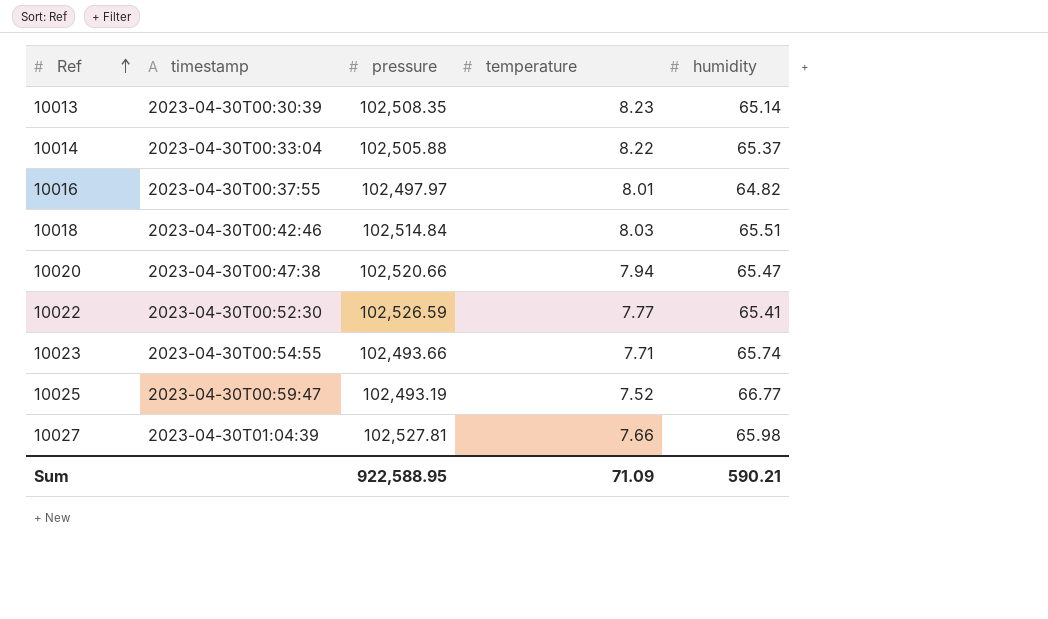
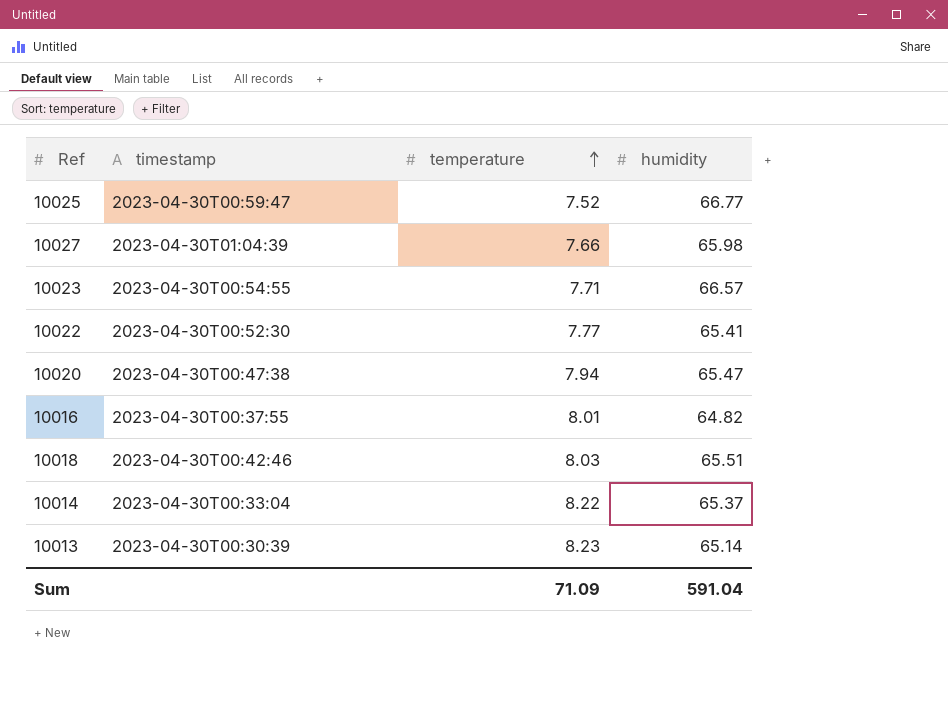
row order: Ref ascending -> temperature ascending
column pressure | position: 3 -> none
10023 | humidity: 65.74 -> 66.57
Sum | humidity: 590.21 -> 591.04

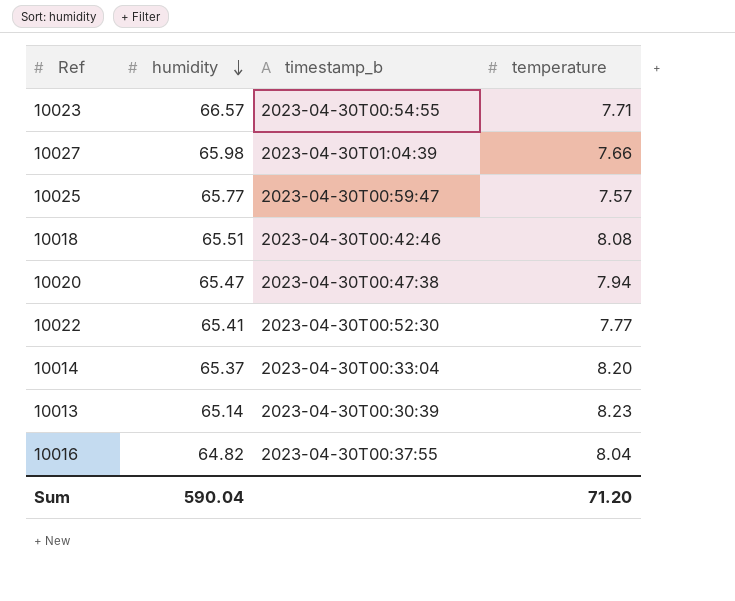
row order: temperature ascending -> humidity descending
column humidity | position: 4 -> 2
column name: timestamp -> timestamp_b
10025 | humidity: 66.77 -> 65.77
10025 | temperature: 7.52 -> 7.57
10018 | temperature: 8.03 -> 8.08
10014 | temperature: 8.22 -> 8.20
10016 | temperature: 8.01 -> 8.04
Sum | humidity: 591.04 -> 590.04
Sum | temperature: 71.09 -> 71.20

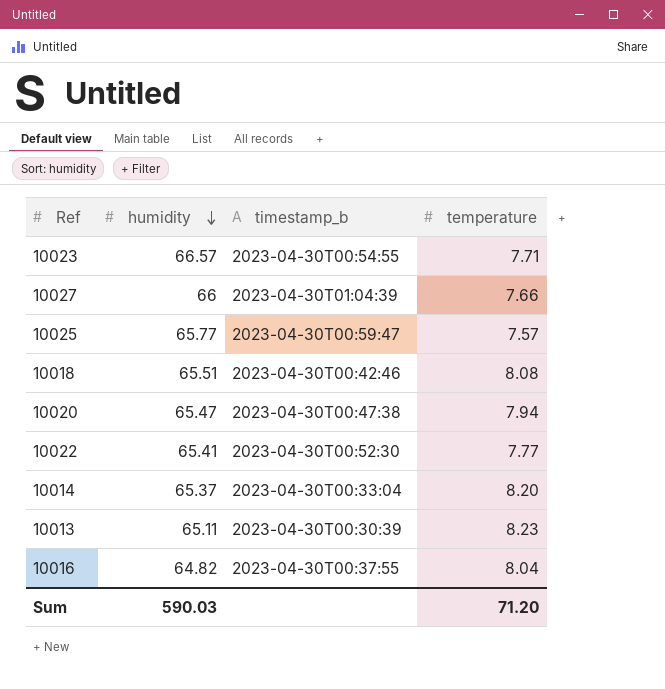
10027 | humidity: 65.98 -> 66
10013 | humidity: 65.14 -> 65.11
Sum | humidity: 590.04 -> 590.03

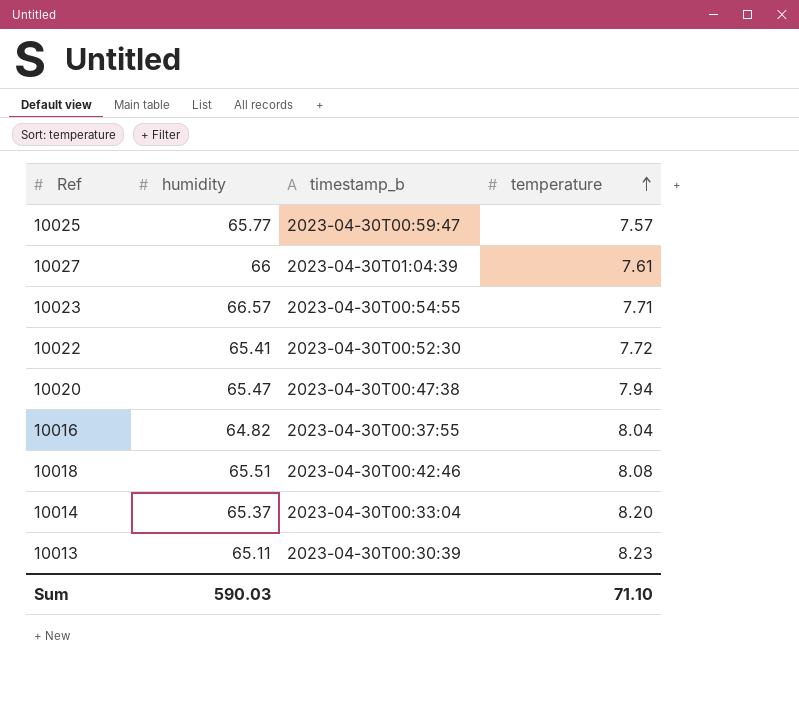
row order: humidity descending -> temperature ascending
10027 | temperature: 7.66 -> 7.61
10022 | temperature: 7.77 -> 7.72
Sum | temperature: 71.20 -> 71.10

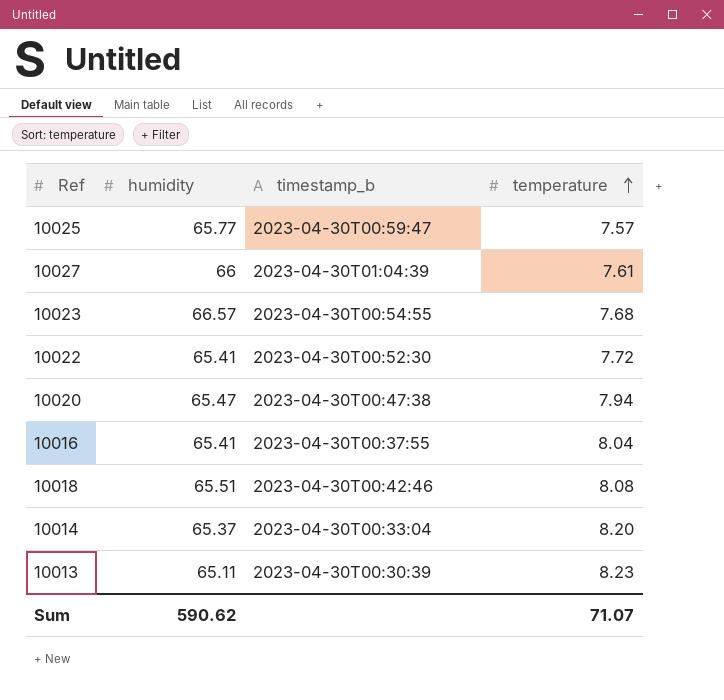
10023 | temperature: 7.71 -> 7.68
10016 | humidity: 64.82 -> 65.41
Sum | humidity: 590.03 -> 590.62
Sum | temperature: 71.10 -> 71.07

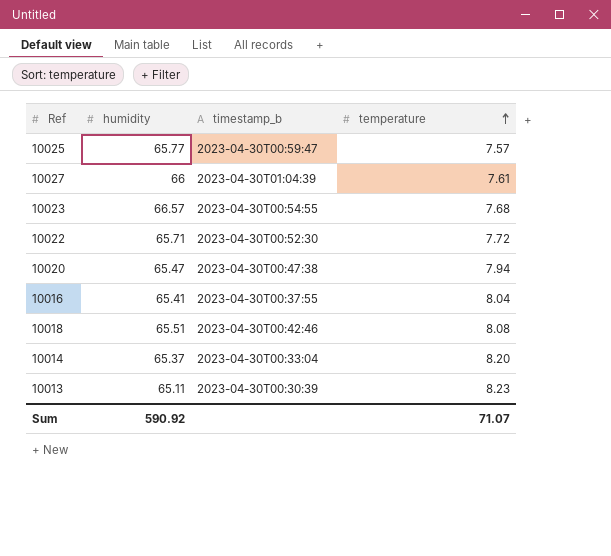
10022 | humidity: 65.41 -> 65.71
Sum | humidity: 590.62 -> 590.92

